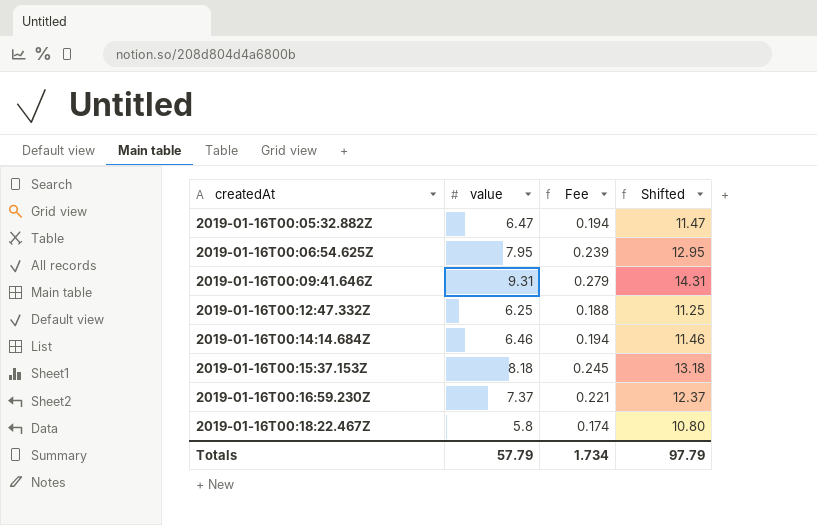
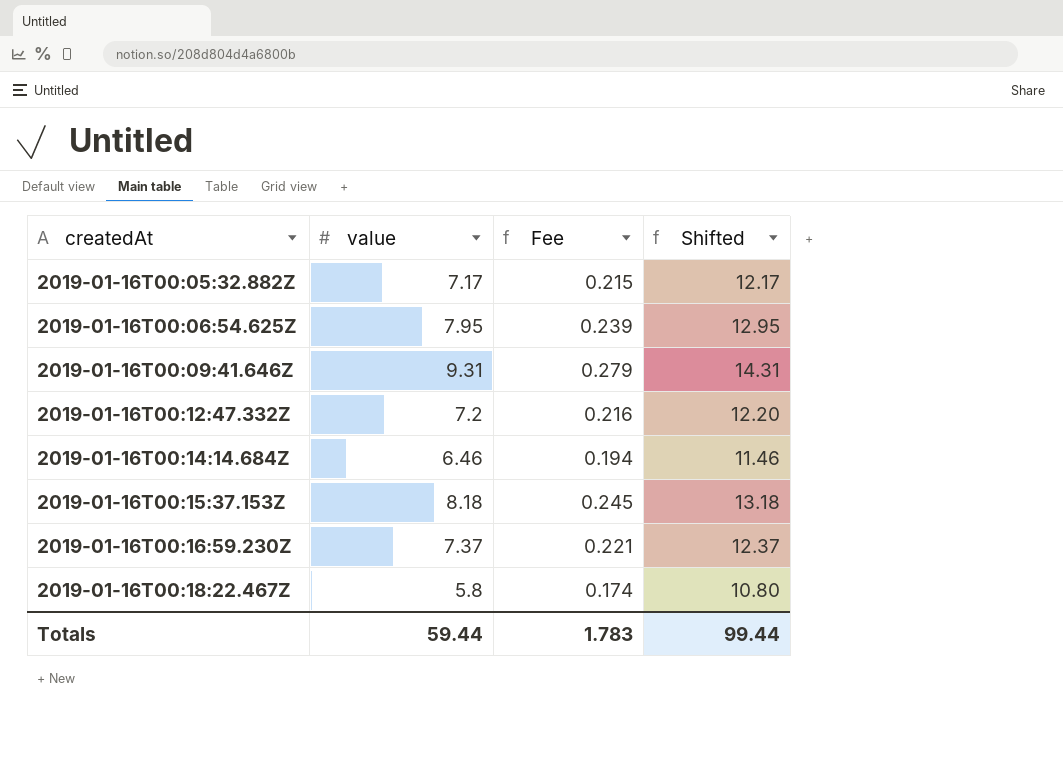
2019-01-16T00:05:32.882Z | value: 6.47 -> 7.17
2019-01-16T00:05:32.882Z | Fee: 0.194 -> 0.215
2019-01-16T00:05:32.882Z | Shifted: 11.47 -> 12.17
2019-01-16T00:12:47.332Z | value: 6.25 -> 7.2
2019-01-16T00:12:47.332Z | Fee: 0.188 -> 0.216
2019-01-16T00:12:47.332Z | Shifted: 11.25 -> 12.20
Totals | value: 57.79 -> 59.44
Totals | Fee: 1.734 -> 1.783
Totals | Shifted: 97.79 -> 99.44

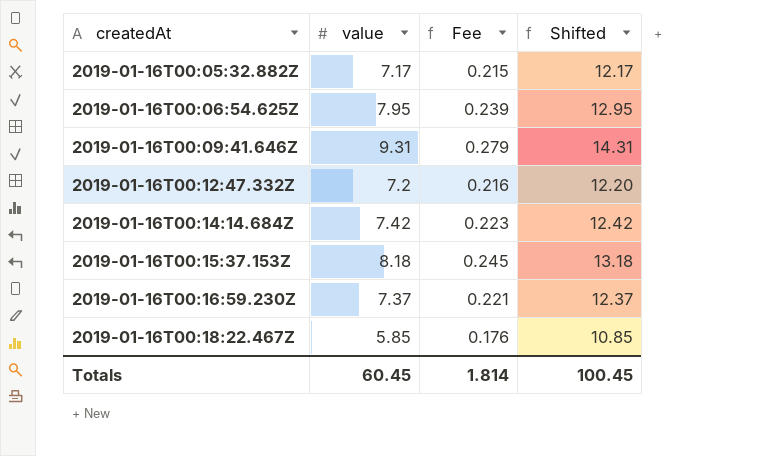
2019-01-16T00:14:14.684Z | value: 6.46 -> 7.42
2019-01-16T00:14:14.684Z | Fee: 0.194 -> 0.223
2019-01-16T00:14:14.684Z | Shifted: 11.46 -> 12.42
2019-01-16T00:18:22.467Z | value: 5.8 -> 5.85
2019-01-16T00:18:22.467Z | Fee: 0.174 -> 0.176
2019-01-16T00:18:22.467Z | Shifted: 10.80 -> 10.85
Totals | value: 59.44 -> 60.45
Totals | Fee: 1.783 -> 1.814
Totals | Shifted: 99.44 -> 100.45

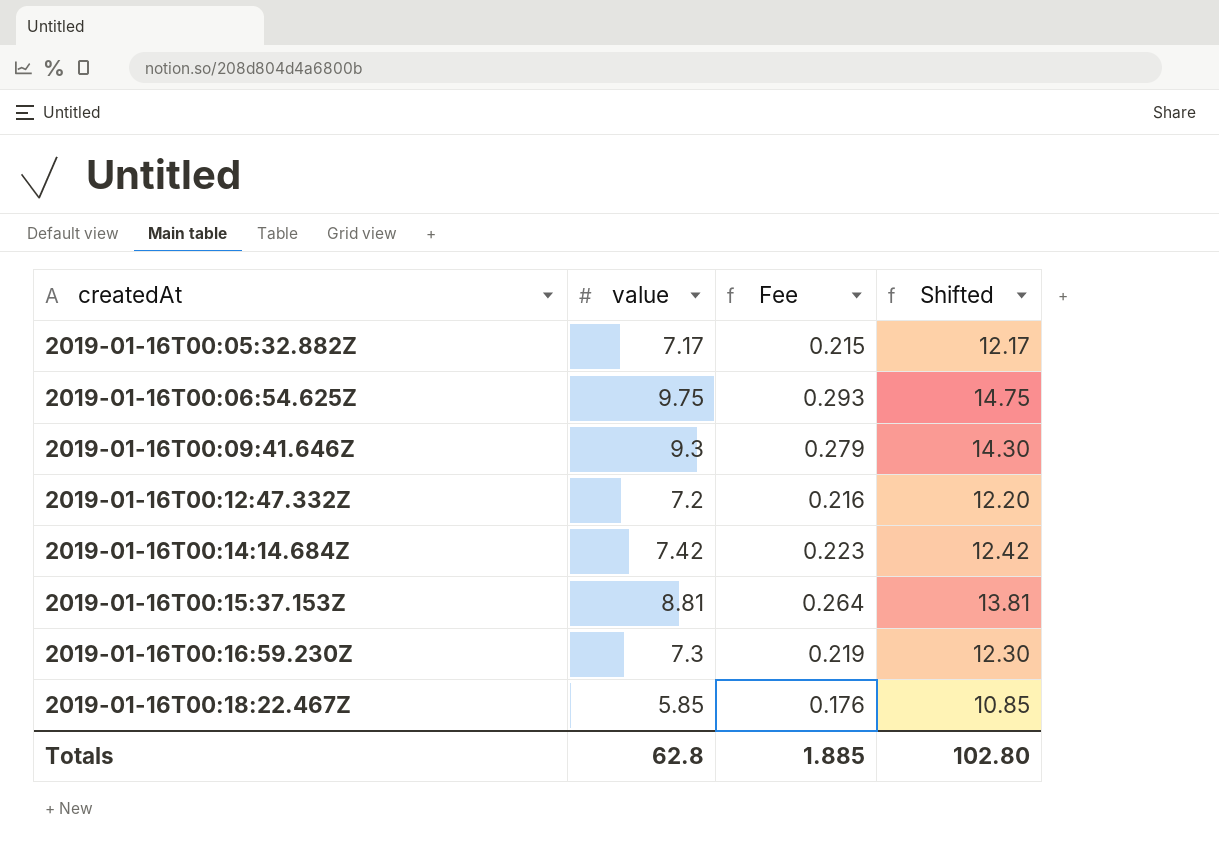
2019-01-16T00:06:54.625Z | value: 7.95 -> 9.75
2019-01-16T00:06:54.625Z | Fee: 0.239 -> 0.293
2019-01-16T00:06:54.625Z | Shifted: 12.95 -> 14.75
2019-01-16T00:09:41.646Z | value: 9.31 -> 9.3
2019-01-16T00:09:41.646Z | Shifted: 14.31 -> 14.30
2019-01-16T00:15:37.153Z | value: 8.18 -> 8.81
2019-01-16T00:15:37.153Z | Fee: 0.245 -> 0.264
2019-01-16T00:15:37.153Z | Shifted: 13.18 -> 13.81
2019-01-16T00:16:59.230Z | value: 7.37 -> 7.3
2019-01-16T00:16:59.230Z | Fee: 0.221 -> 0.219
2019-01-16T00:16:59.230Z | Shifted: 12.37 -> 12.30
Totals | value: 60.45 -> 62.8
Totals | Fee: 1.814 -> 1.885
Totals | Shifted: 100.45 -> 102.80

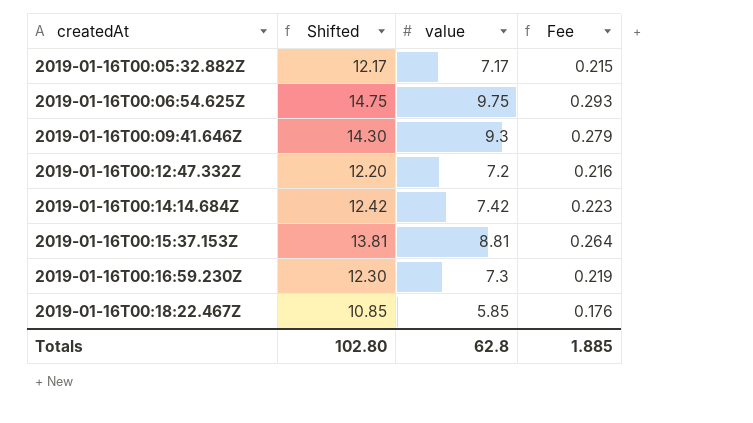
column Shifted | position: 4 -> 2

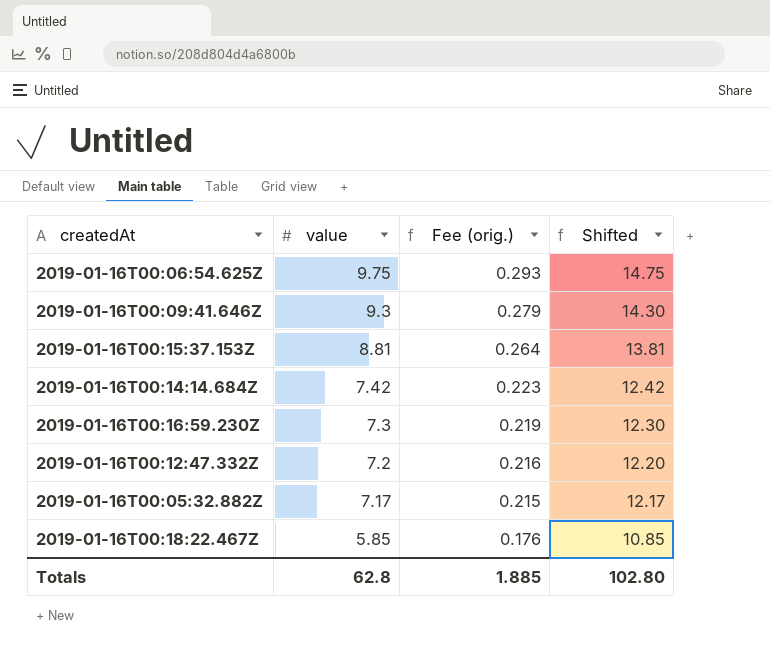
row order: createdAt ascending -> value descending
column name: Fee -> Fee (orig.)
column Shifted | position: 2 -> 4

